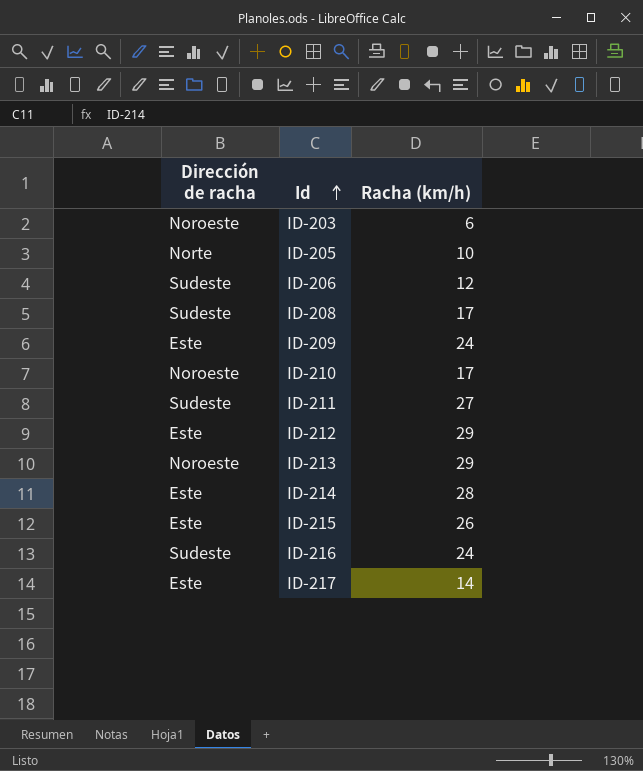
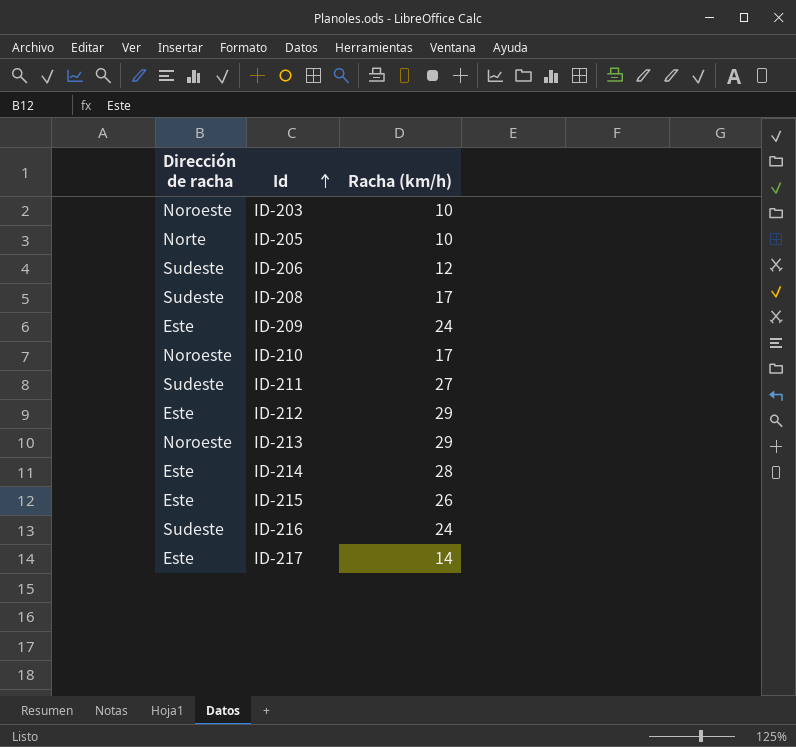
ID-203 | Racha (km/h): 6 -> 10

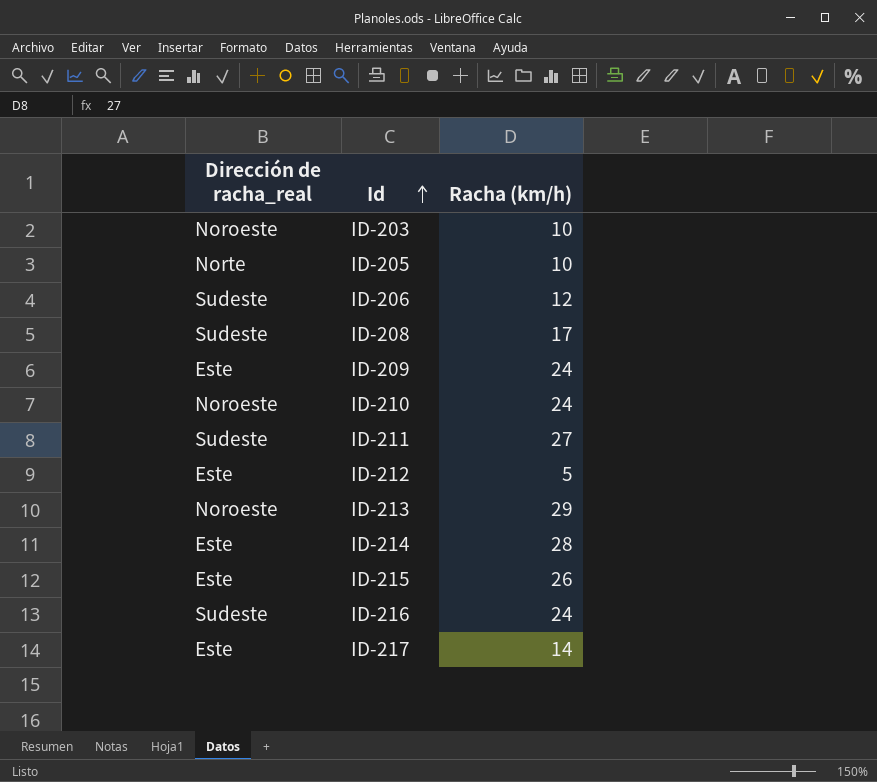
column name: Dirección de racha -> Dirección de racha_real
ID-210 | Racha (km/h): 17 -> 24
ID-212 | Racha (km/h): 29 -> 5

